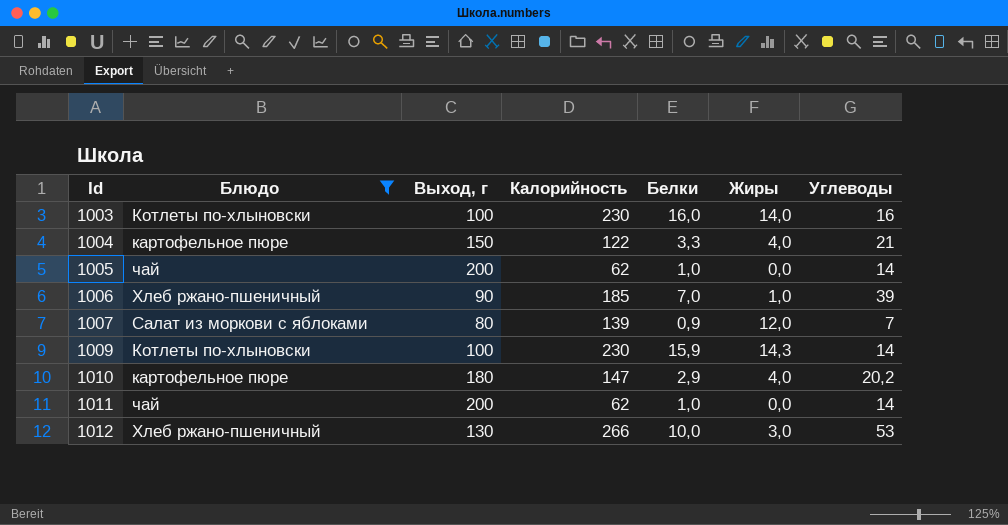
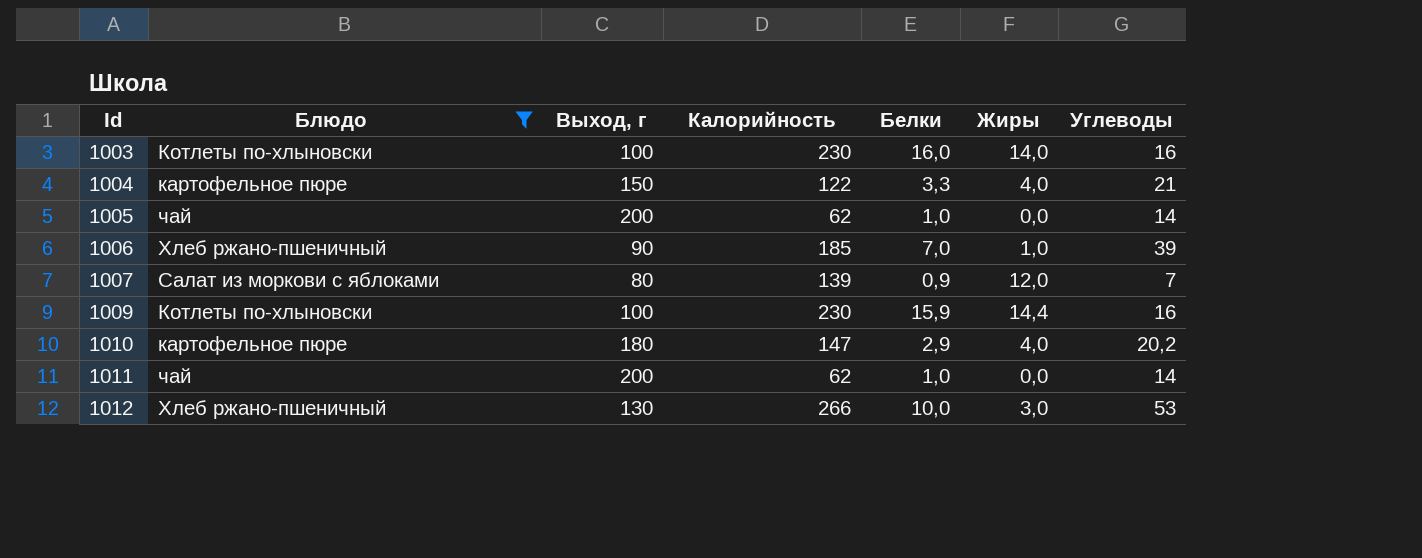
1009 | Жиры: 14,3 -> 14,4
1009 | Углеводы: 14 -> 16

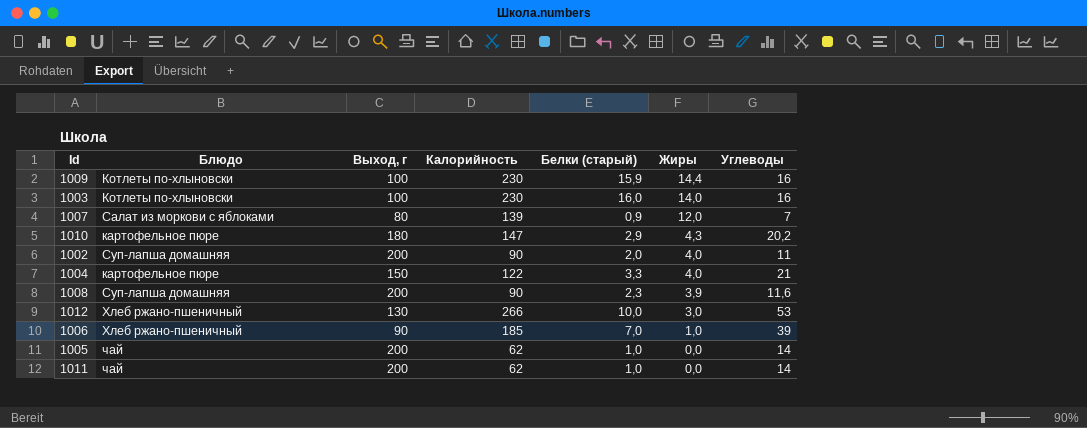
filter: Блюдо != Суп-лапша домашняя -> none
row order: Id ascending -> Жиры descending
column name: Белки -> Белки (старый)
1010 | Жиры: 4,0 -> 4,3

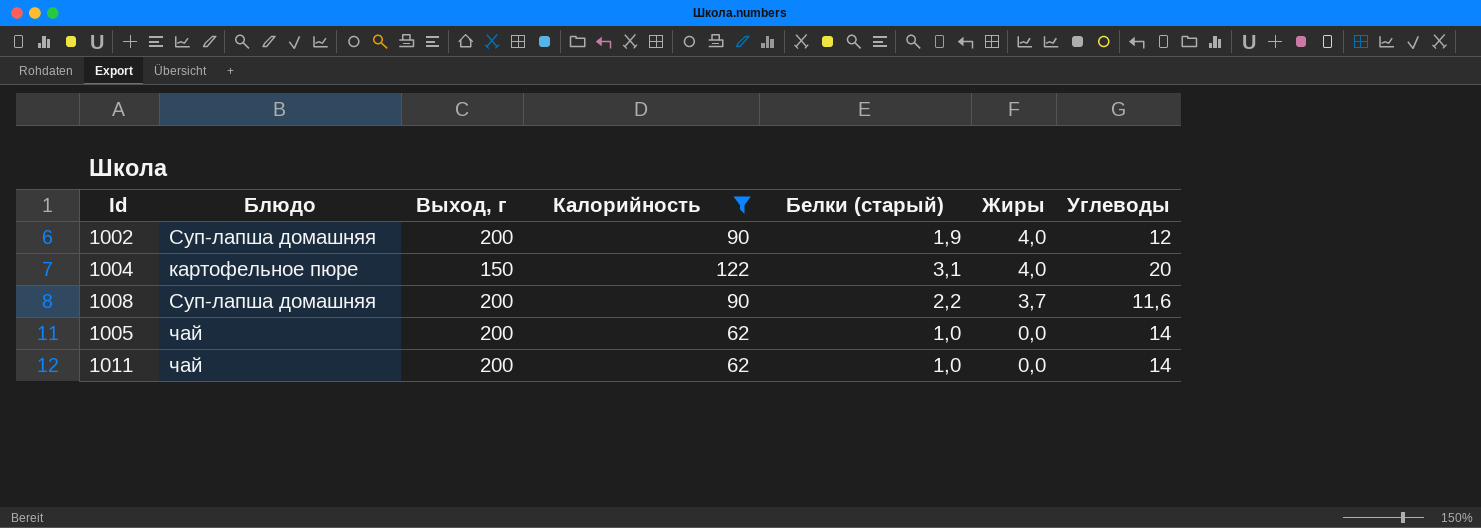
filter: none -> Калорийность <= 122
1002 | Белки (старый): 2,0 -> 1,9
1002 | Углеводы: 11 -> 12
1004 | Белки (старый): 3,3 -> 3,1
1004 | Углеводы: 21 -> 20
1008 | Белки (старый): 2,3 -> 2,2
1008 | Жиры: 3,9 -> 3,7

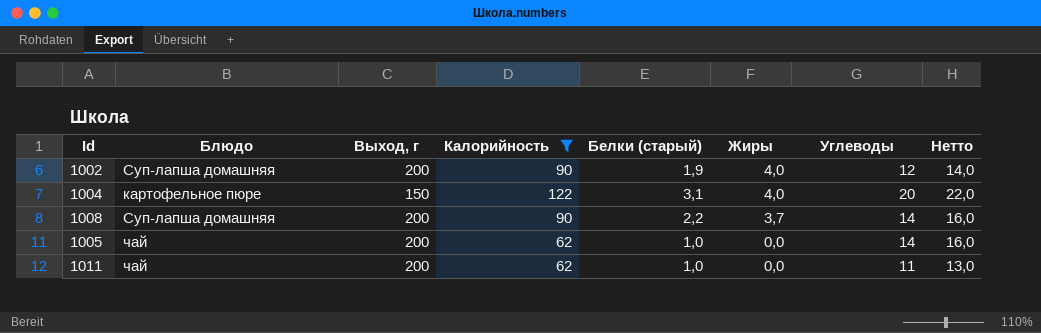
column Нетто | formula: none -> [Углеводы] + 2
1008 | Углеводы: 11,6 -> 14
1011 | Углеводы: 14 -> 11

